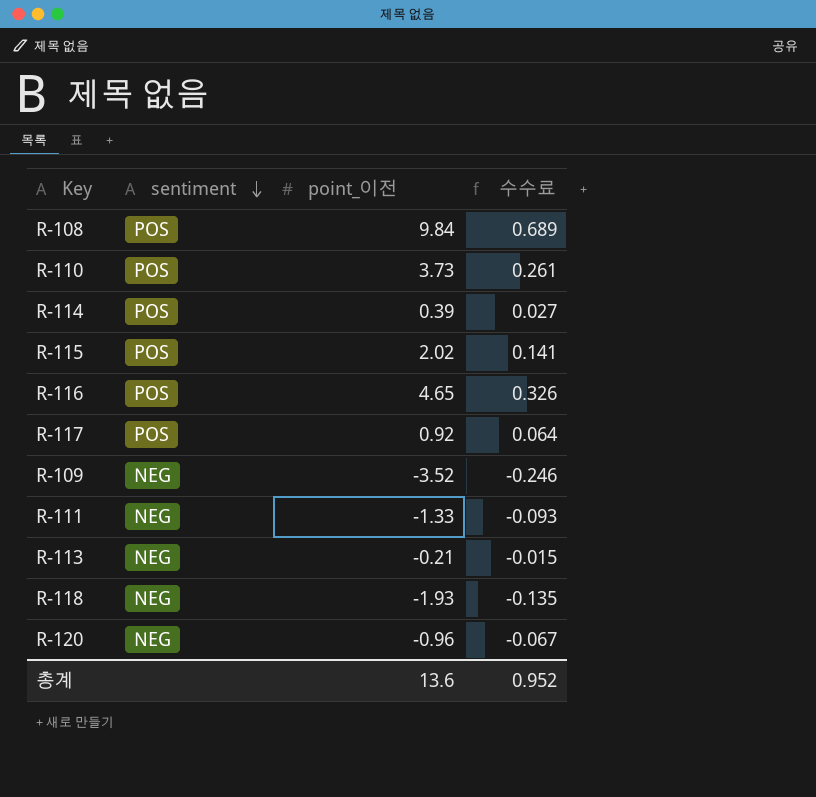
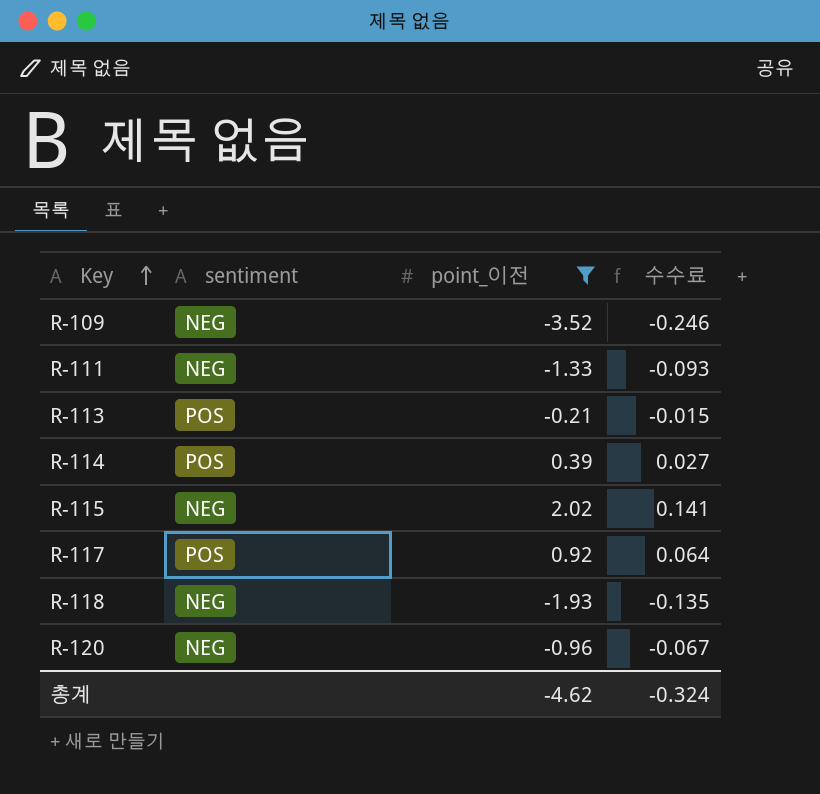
filter: none -> point_이전 <= 2.02
row order: sentiment descending -> Key ascending
R-113 | sentiment: NEG -> POS
R-115 | sentiment: POS -> NEG
총계 | point_이전: 13.6 -> -4.62
총계 | 수수료: 0.952 -> -0.324

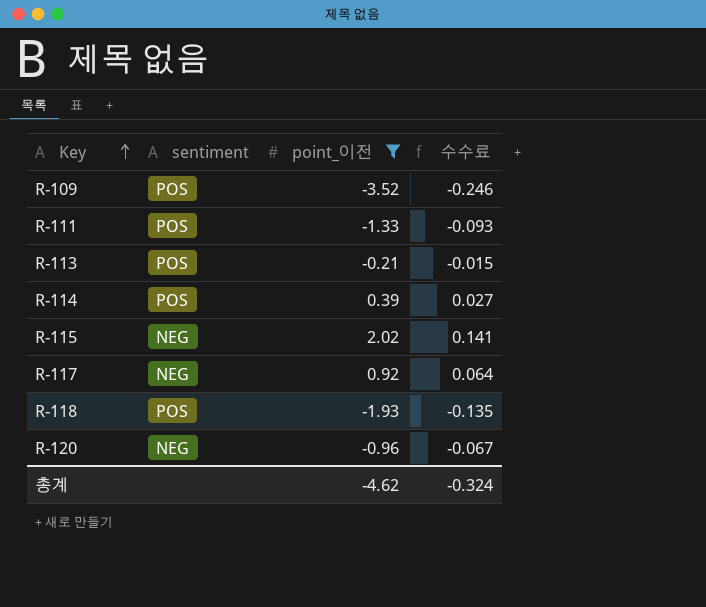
R-109 | sentiment: NEG -> POS
R-111 | sentiment: NEG -> POS
R-117 | sentiment: POS -> NEG
R-118 | sentiment: NEG -> POS

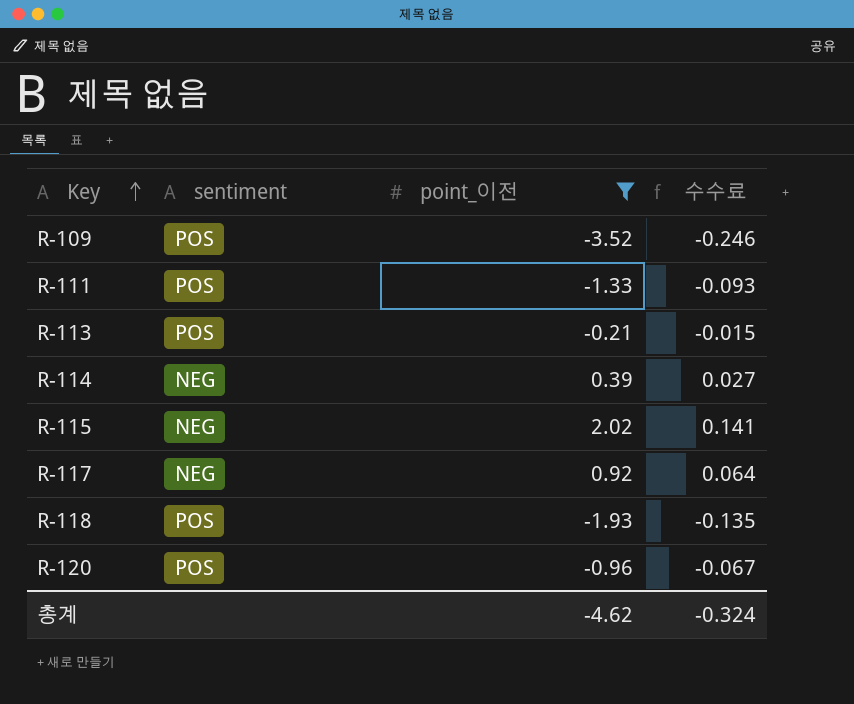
R-114 | sentiment: POS -> NEG
R-120 | sentiment: NEG -> POS

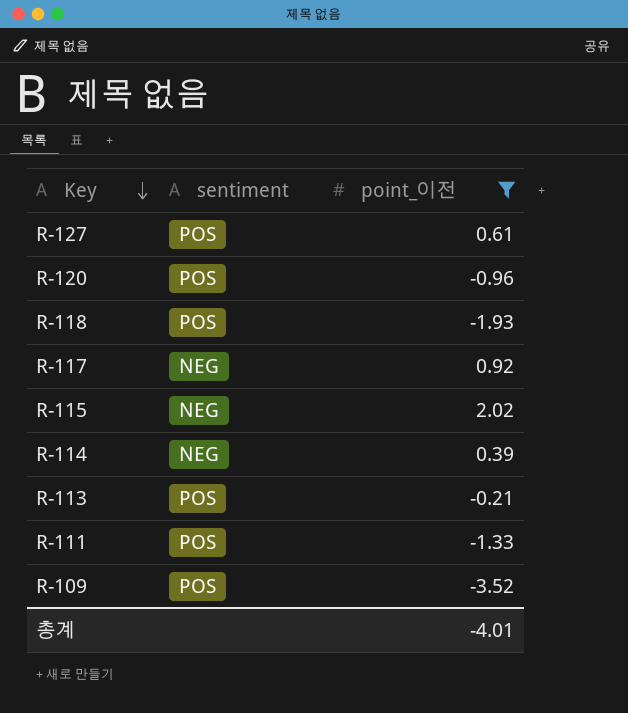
row order: Key ascending -> Key descending
column 수수료 | formula: [point_이전] * 0.07 -> none
row R-127: none -> POS | 0.61
총계 | point_이전: -4.62 -> -4.01

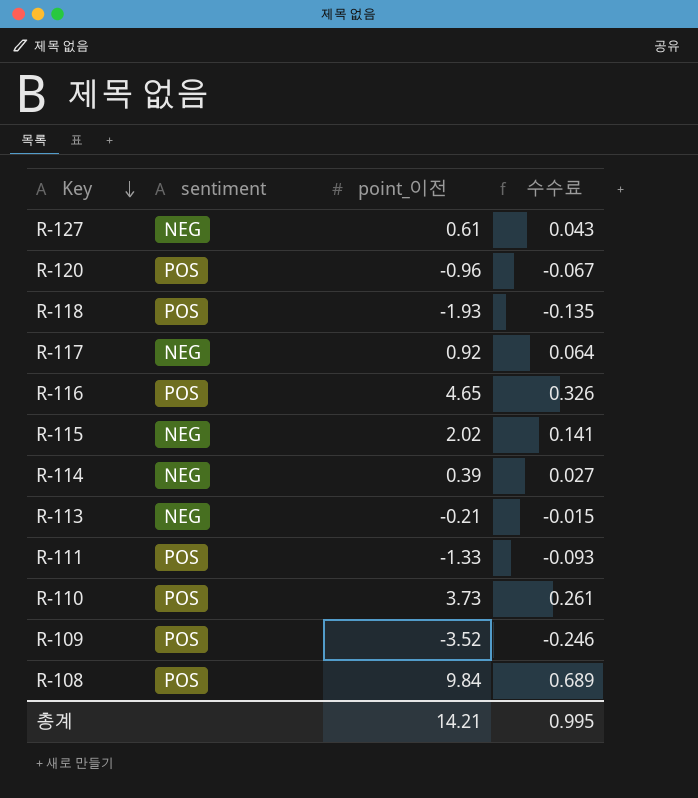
filter: point_이전 <= 2.02 -> none
column 수수료 | formula: none -> [point_이전] * 0.07
R-127 | sentiment: POS -> NEG
R-113 | sentiment: POS -> NEG
총계 | point_이전: -4.01 -> 14.21

